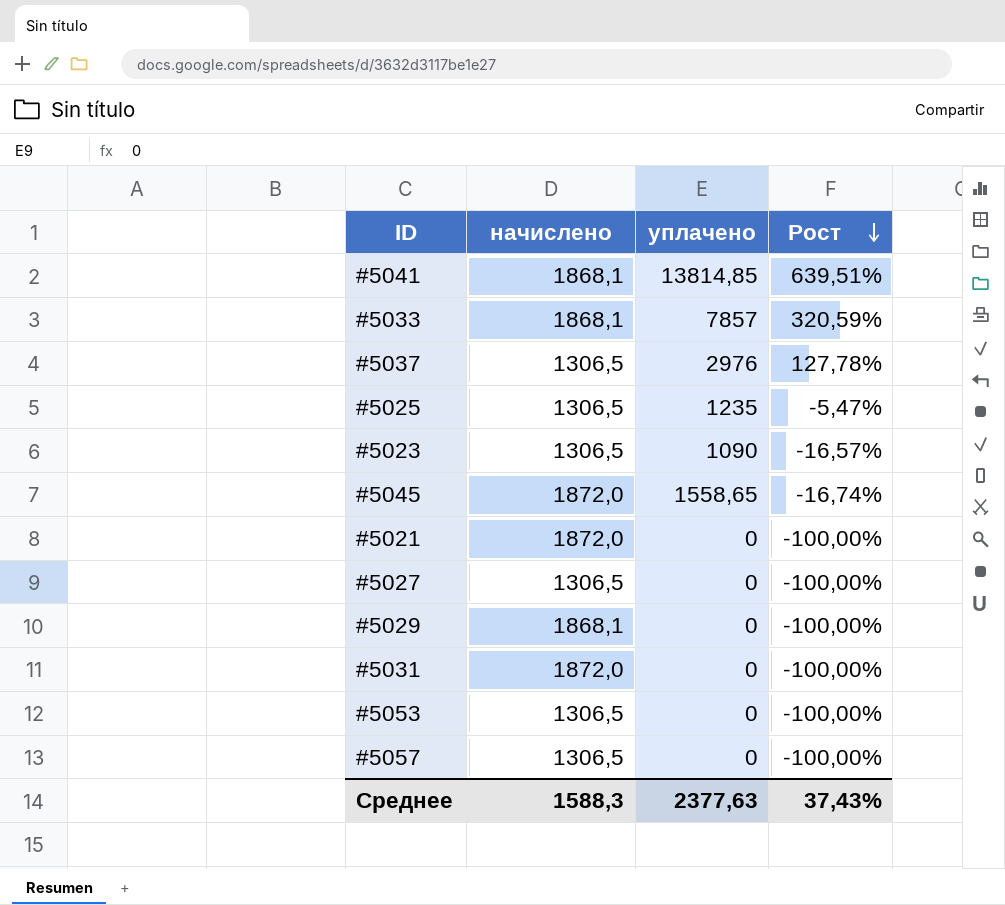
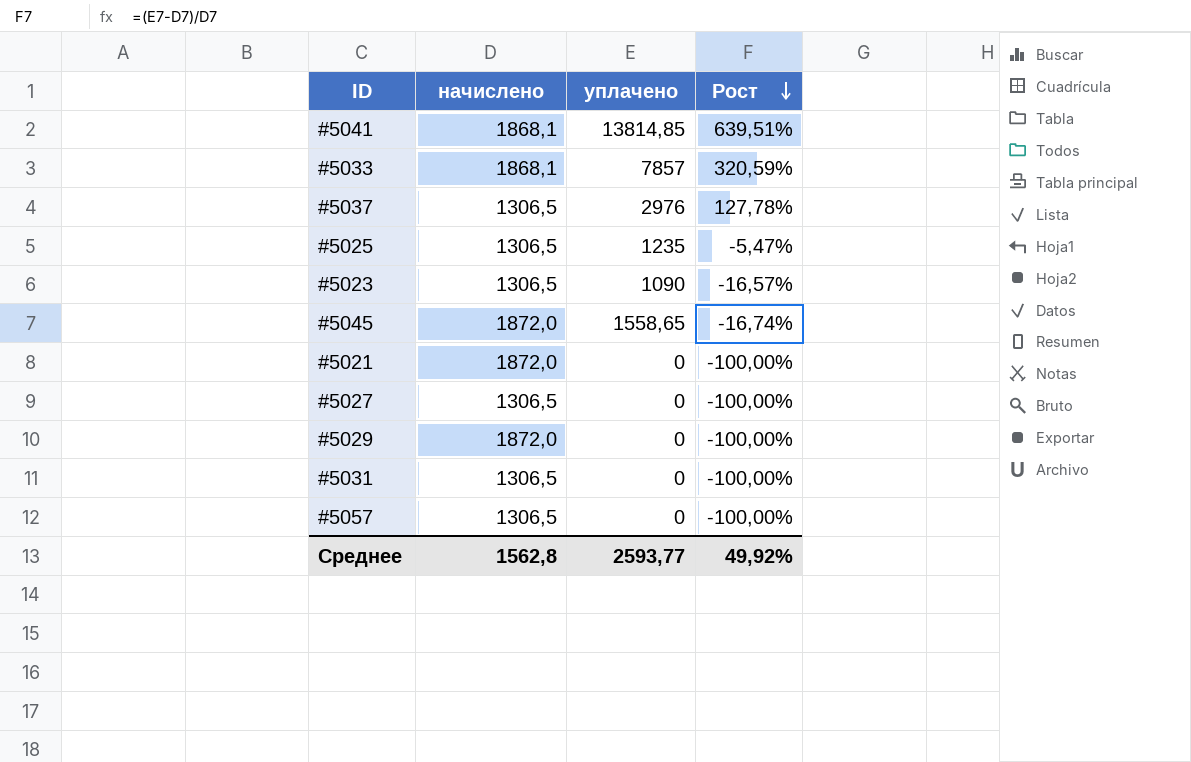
row #5053: 1306,5 | 0 | -100,00% -> none
#5029 | начислено: 1868,1 -> 1872,0
#5031 | начислено: 1872,0 -> 1306,5
Среднее | начислено: 1588,3 -> 1562,8
Среднее | уплачено: 2377,63 -> 2593,77
Среднее | Рост: 37,43% -> 49,92%

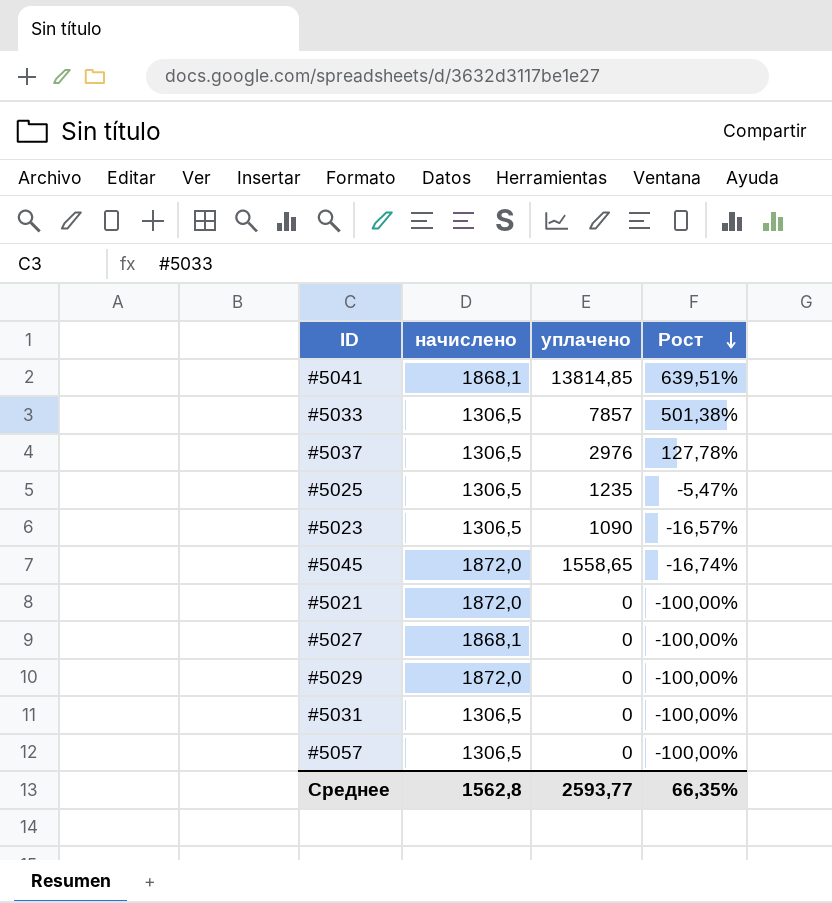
#5033 | начислено: 1868,1 -> 1306,5
#5033 | Рост: 320,59% -> 501,38%
#5027 | начислено: 1306,5 -> 1868,1
Среднее | Рост: 49,92% -> 66,35%

